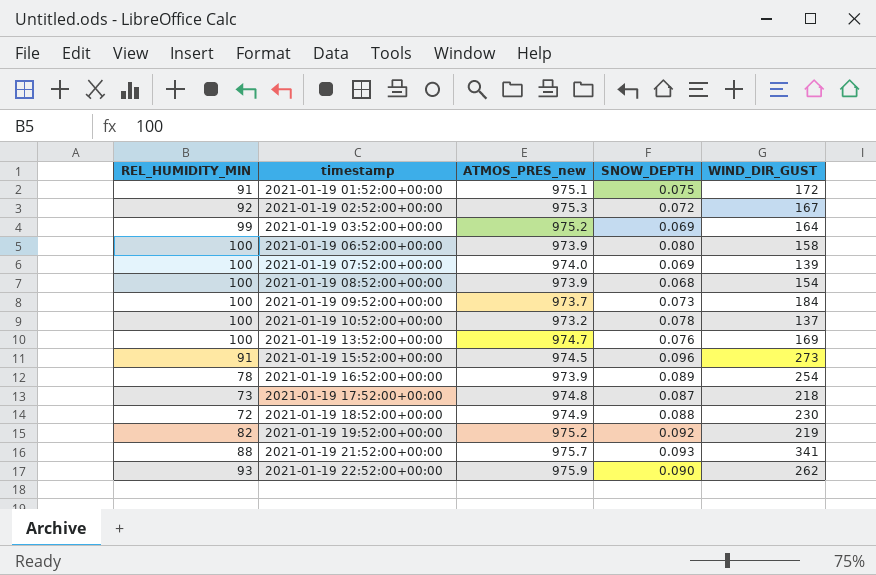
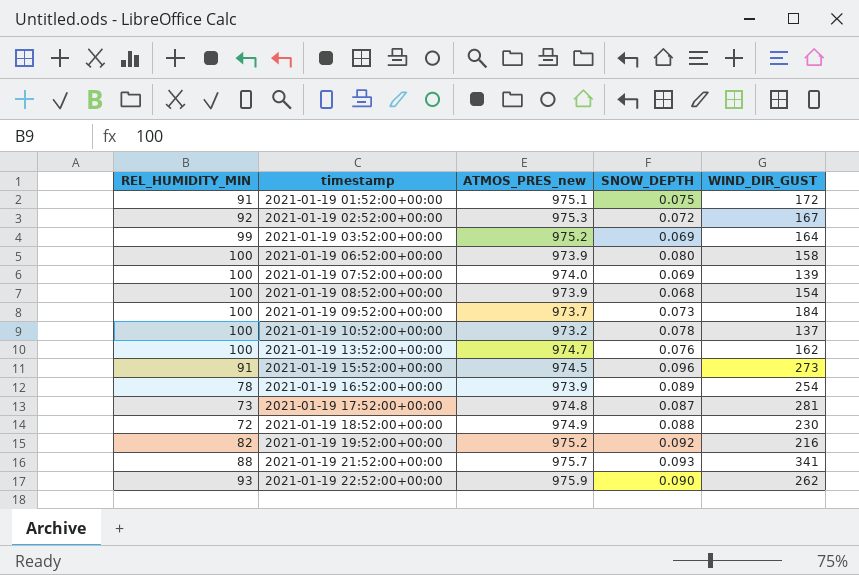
2021-01-19 13:52:00+00:00 | WIND_DIR_GUST: 169 -> 162
2021-01-19 17:52:00+00:00 | WIND_DIR_GUST: 218 -> 281
2021-01-19 19:52:00+00:00 | WIND_DIR_GUST: 219 -> 216

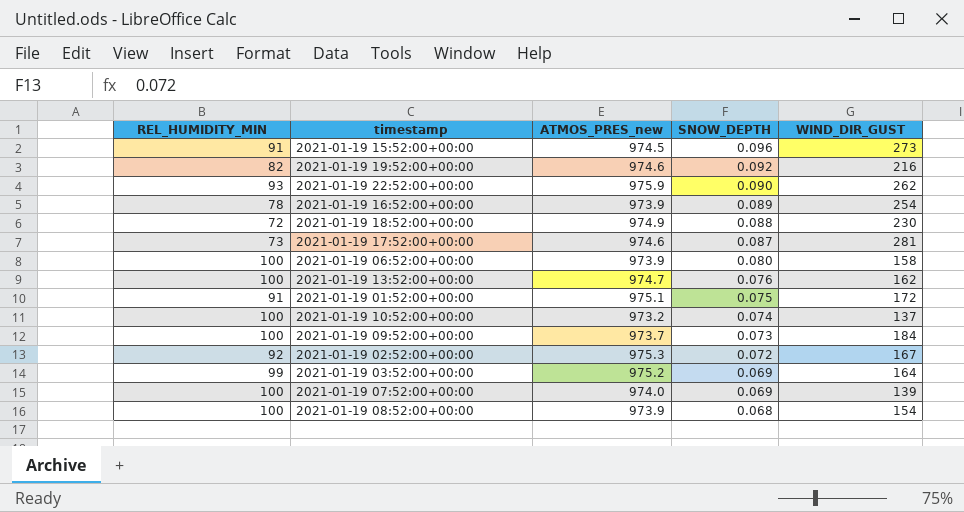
row order: timestamp ascending -> SNOW_DEPTH descending
row 2021-01-19 21:52:00+00:00: 88 | 975.7 | 0.093 | 341 -> none
2021-01-19 19:52:00+00:00 | ATMOS_PRES_new: 975.2 -> 974.6
2021-01-19 17:52:00+00:00 | ATMOS_PRES_new: 974.8 -> 974.6
2021-01-19 10:52:00+00:00 | SNOW_DEPTH: 0.078 -> 0.074

